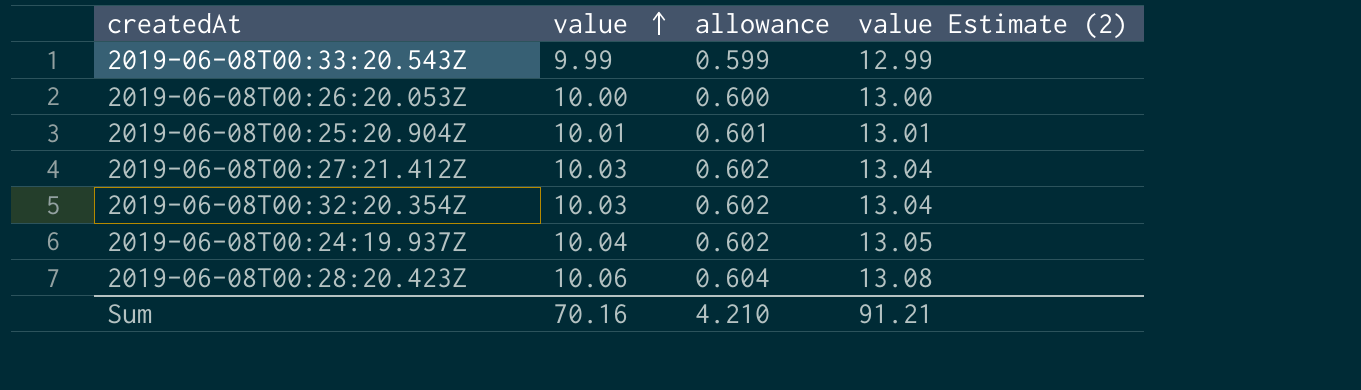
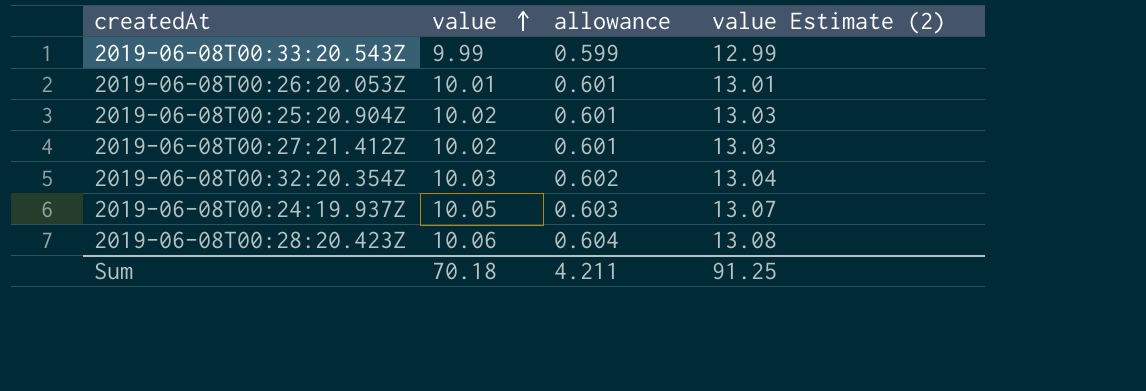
2019-06-08T00:26:20.053Z | value: 10.00 -> 10.01
2019-06-08T00:26:20.053Z | allowance: 0.600 -> 0.601
2019-06-08T00:26:20.053Z | value Estimate (2): 13.00 -> 13.01
2019-06-08T00:25:20.904Z | value: 10.01 -> 10.02
2019-06-08T00:25:20.904Z | value Estimate (2): 13.01 -> 13.03
2019-06-08T00:27:21.412Z | value: 10.03 -> 10.02
2019-06-08T00:27:21.412Z | allowance: 0.602 -> 0.601
2019-06-08T00:27:21.412Z | value Estimate (2): 13.04 -> 13.03
2019-06-08T00:24:19.937Z | value: 10.04 -> 10.05
2019-06-08T00:24:19.937Z | allowance: 0.602 -> 0.603
2019-06-08T00:24:19.937Z | value Estimate (2): 13.05 -> 13.07
Sum | value: 70.16 -> 70.18
Sum | allowance: 4.210 -> 4.211
Sum | value Estimate (2): 91.21 -> 91.25

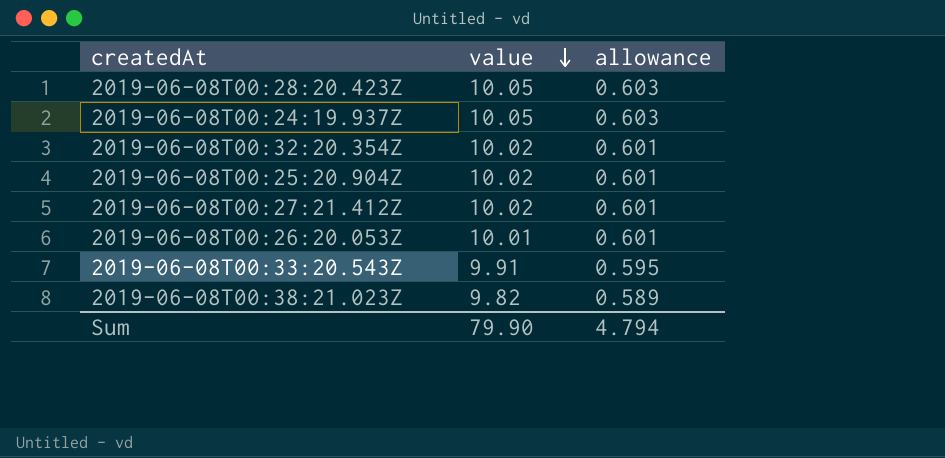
row order: value ascending -> value descending
column value Estimate (2) | formula: [value] * 1.3 -> none
2019-06-08T00:28:20.423Z | value: 10.06 -> 10.05
2019-06-08T00:28:20.423Z | allowance: 0.604 -> 0.603
2019-06-08T00:32:20.354Z | value: 10.03 -> 10.02
2019-06-08T00:32:20.354Z | allowance: 0.602 -> 0.601
2019-06-08T00:33:20.543Z | value: 9.99 -> 9.91
2019-06-08T00:33:20.543Z | allowance: 0.599 -> 0.595
row 2019-06-08T00:38:21.023Z: none -> 9.82 | 0.589
Sum | value: 70.18 -> 79.90
Sum | allowance: 4.211 -> 4.794

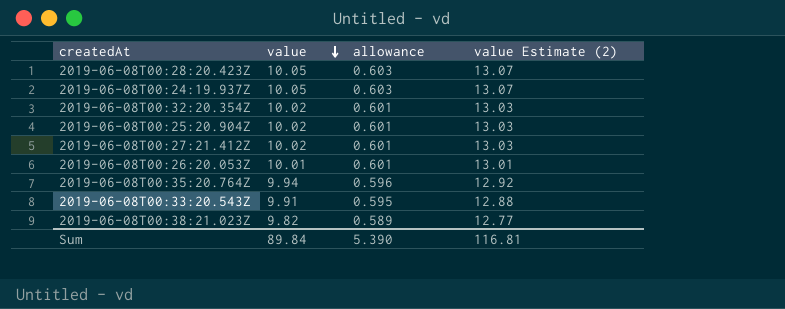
column value Estimate (2) | formula: none -> [value] * 1.3
row 2019-06-08T00:35:20.764Z: none -> 9.94 | 0.596 | 12.92
Sum | value: 79.90 -> 89.84
Sum | allowance: 4.794 -> 5.390

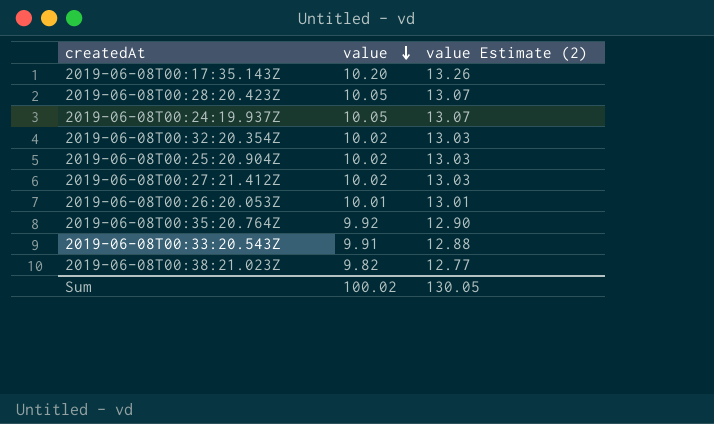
column allowance | formula: [value] * 0.06 -> none
row 2019-06-08T00:17:35.143Z: none -> 10.20 | 13.26
2019-06-08T00:35:20.764Z | value: 9.94 -> 9.92
2019-06-08T00:35:20.764Z | value Estimate (2): 12.92 -> 12.90
Sum | value: 89.84 -> 100.02
Sum | value Estimate (2): 116.81 -> 130.05

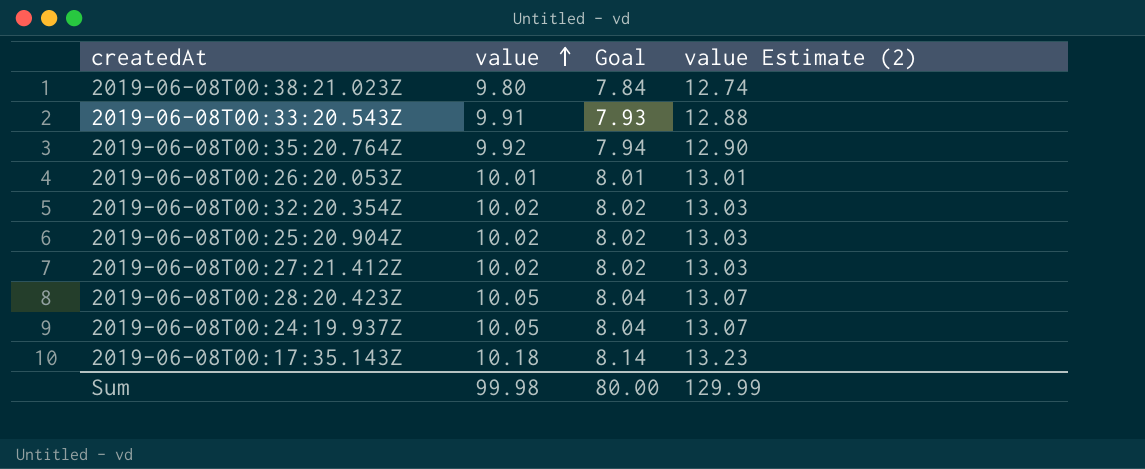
row order: value descending -> value ascending
column Goal | formula: none -> [value] * 0.8
2019-06-08T00:38:21.023Z | value: 9.82 -> 9.80
2019-06-08T00:38:21.023Z | value Estimate (2): 12.77 -> 12.74
2019-06-08T00:17:35.143Z | value: 10.20 -> 10.18
2019-06-08T00:17:35.143Z | value Estimate (2): 13.26 -> 13.23
Sum | value: 100.02 -> 99.98
Sum | value Estimate (2): 130.05 -> 129.99

